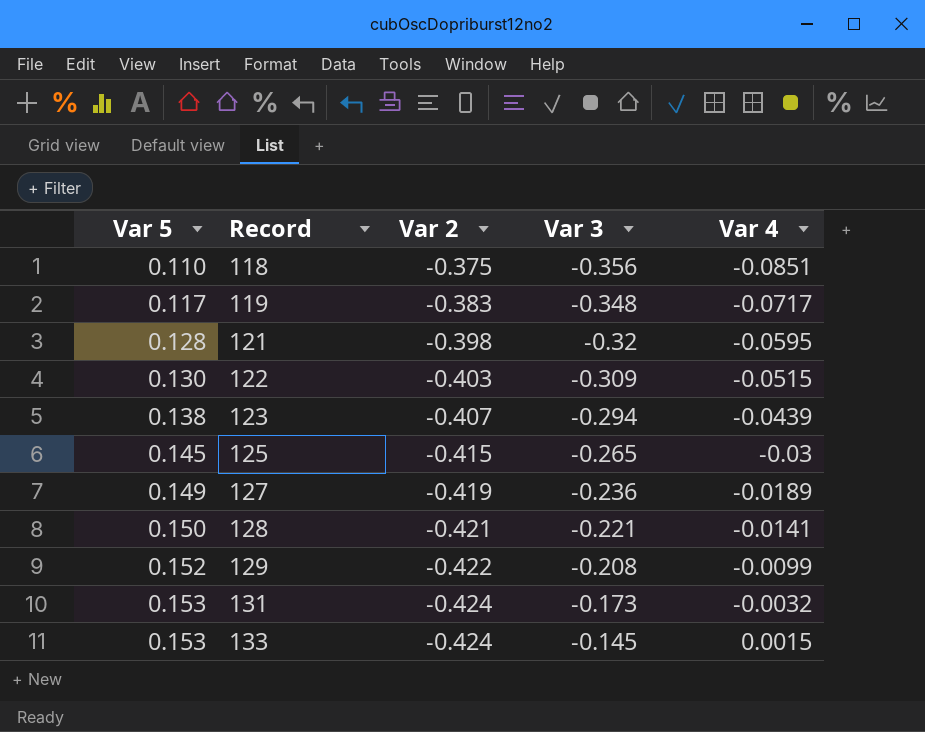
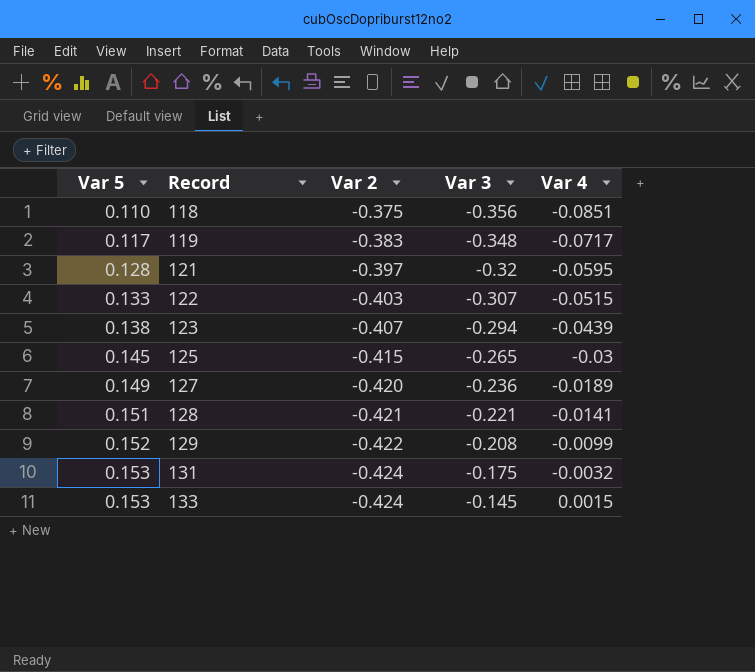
121 | Var 2: -0.398 -> -0.397
122 | Var 5: 0.130 -> 0.133
122 | Var 3: -0.309 -> -0.307
127 | Var 2: -0.419 -> -0.420
128 | Var 5: 0.150 -> 0.151
131 | Var 3: -0.173 -> -0.175

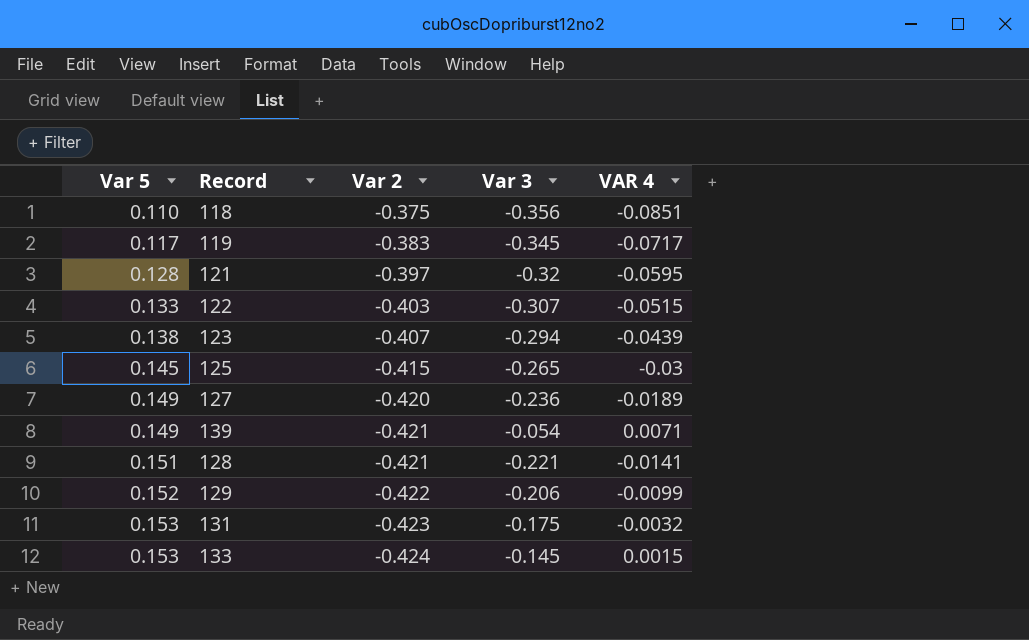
column name: Var 4 -> VAR 4
119 | Var 3: -0.348 -> -0.345
row 139: none -> 0.149 | -0.421 | -0.054 | 0.0071
129 | Var 3: -0.208 -> -0.206
131 | Var 2: -0.424 -> -0.423

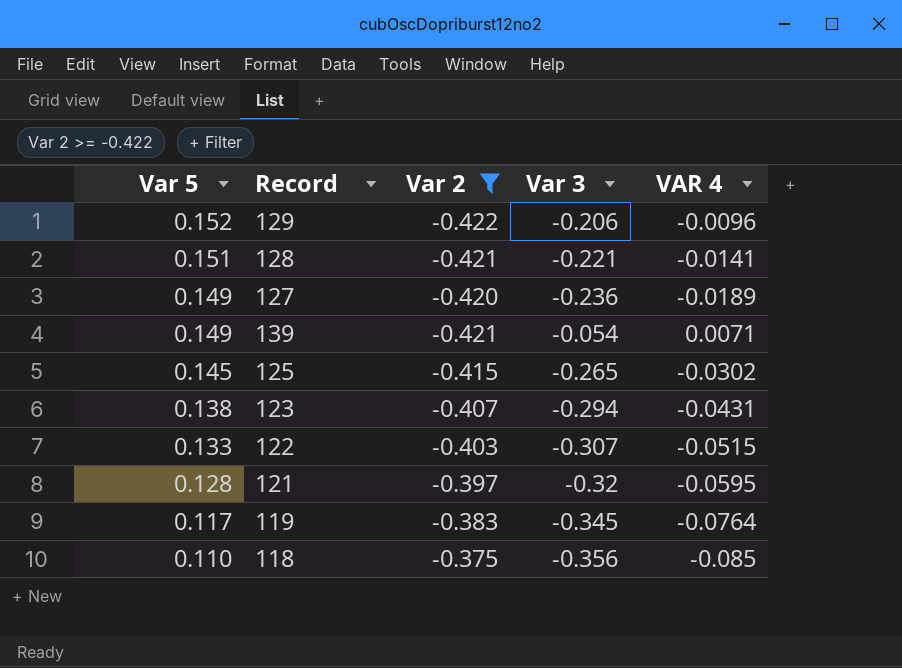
filter: none -> Var 2 >= -0.422
row order: Var 5 ascending -> Var 5 descending
129 | VAR 4: -0.0099 -> -0.0096
125 | VAR 4: -0.03 -> -0.0302
123 | VAR 4: -0.0439 -> -0.0431
119 | VAR 4: -0.0717 -> -0.0764
118 | VAR 4: -0.0851 -> -0.085

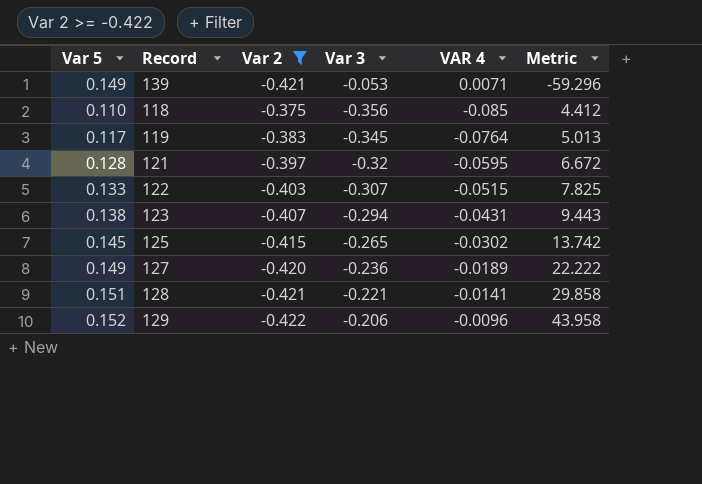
row order: Var 5 descending -> Metric ascending
column Metric | formula: none -> [Var 2] / [VAR 4]
139 | Var 3: -0.054 -> -0.053

